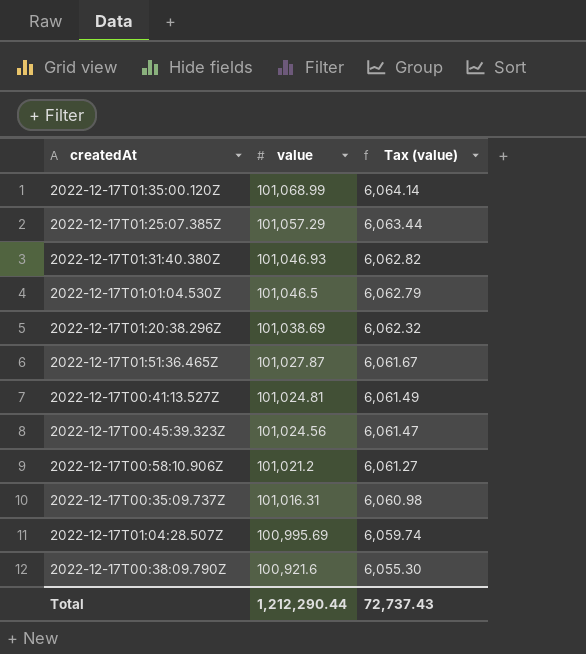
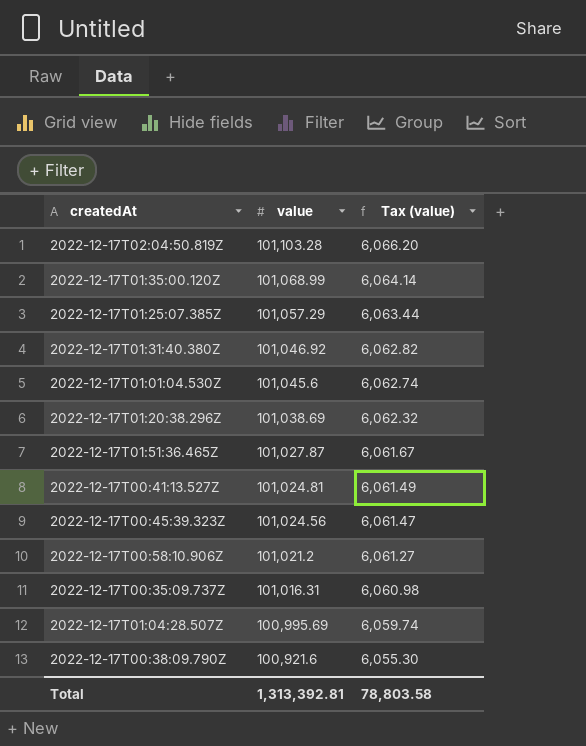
row 2022-12-17T02:04:50.819Z: none -> 101,103.28 | 6,066.20
2022-12-17T01:31:40.380Z | value: 101,046.93 -> 101,046.92
2022-12-17T01:01:04.530Z | value: 101,046.5 -> 101,045.6
2022-12-17T01:01:04.530Z | Tax (value): 6,062.79 -> 6,062.74
Total | value: 1,212,290.44 -> 1,313,392.81
Total | Tax (value): 72,737.43 -> 78,803.58

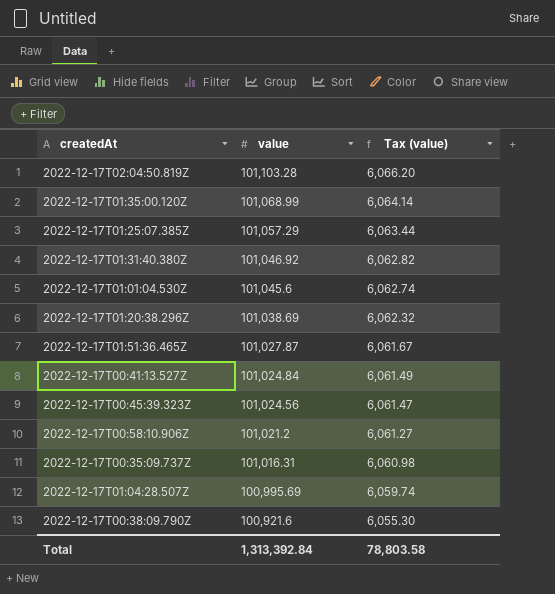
2022-12-17T00:41:13.527Z | value: 101,024.81 -> 101,024.84
Total | value: 1,313,392.81 -> 1,313,392.84

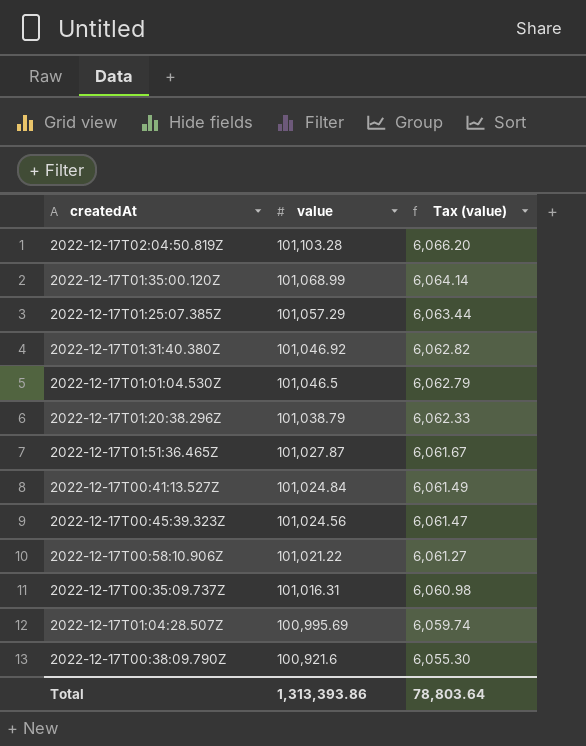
2022-12-17T01:01:04.530Z | value: 101,045.6 -> 101,046.5
2022-12-17T01:01:04.530Z | Tax (value): 6,062.74 -> 6,062.79
2022-12-17T01:20:38.296Z | value: 101,038.69 -> 101,038.79
2022-12-17T01:20:38.296Z | Tax (value): 6,062.32 -> 6,062.33
2022-12-17T00:58:10.906Z | value: 101,021.2 -> 101,021.22
Total | value: 1,313,392.84 -> 1,313,393.86
Total | Tax (value): 78,803.58 -> 78,803.64

